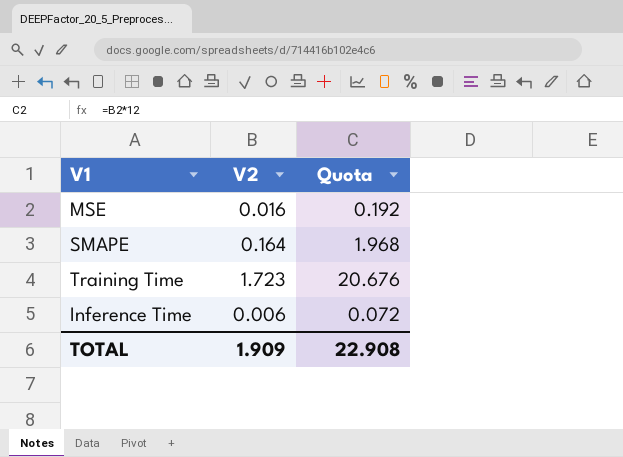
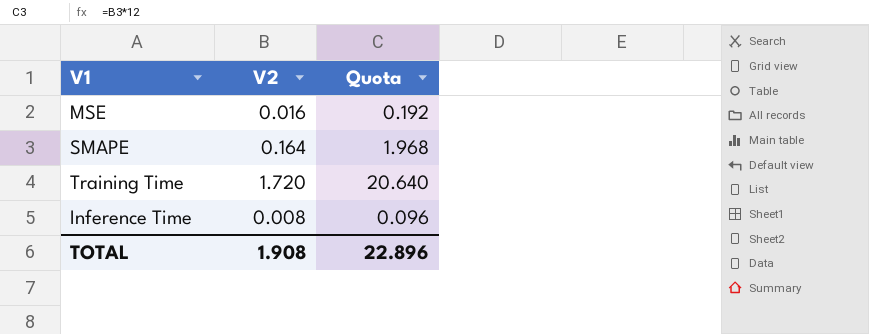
Training Time | V2: 1.723 -> 1.720
Training Time | Quota: 20.676 -> 20.640
Inference Time | V2: 0.006 -> 0.008
Inference Time | Quota: 0.072 -> 0.096
TOTAL | V2: 1.909 -> 1.908
TOTAL | Quota: 22.908 -> 22.896

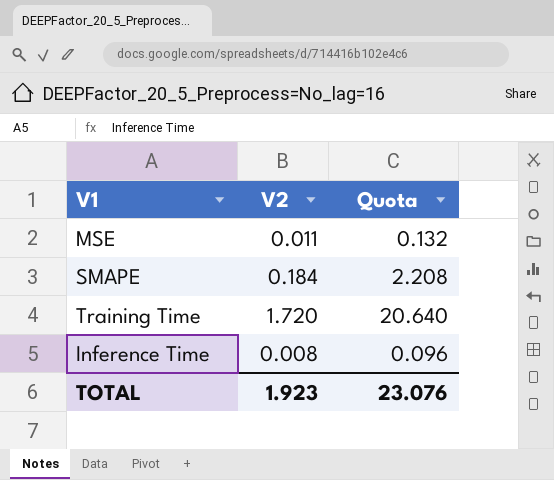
MSE | V2: 0.016 -> 0.011
MSE | Quota: 0.192 -> 0.132
SMAPE | V2: 0.164 -> 0.184
SMAPE | Quota: 1.968 -> 2.208
TOTAL | V2: 1.908 -> 1.923
TOTAL | Quota: 22.896 -> 23.076

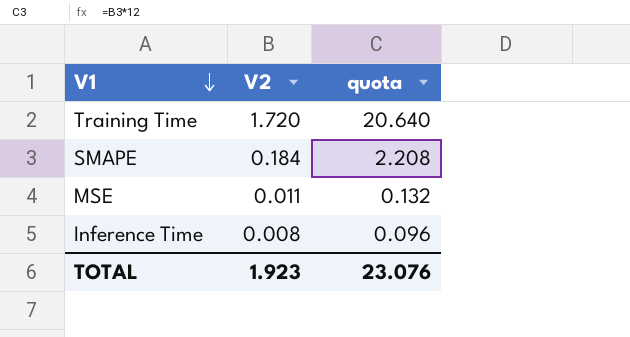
row order: none -> V1 descending
column name: Quota -> quota

